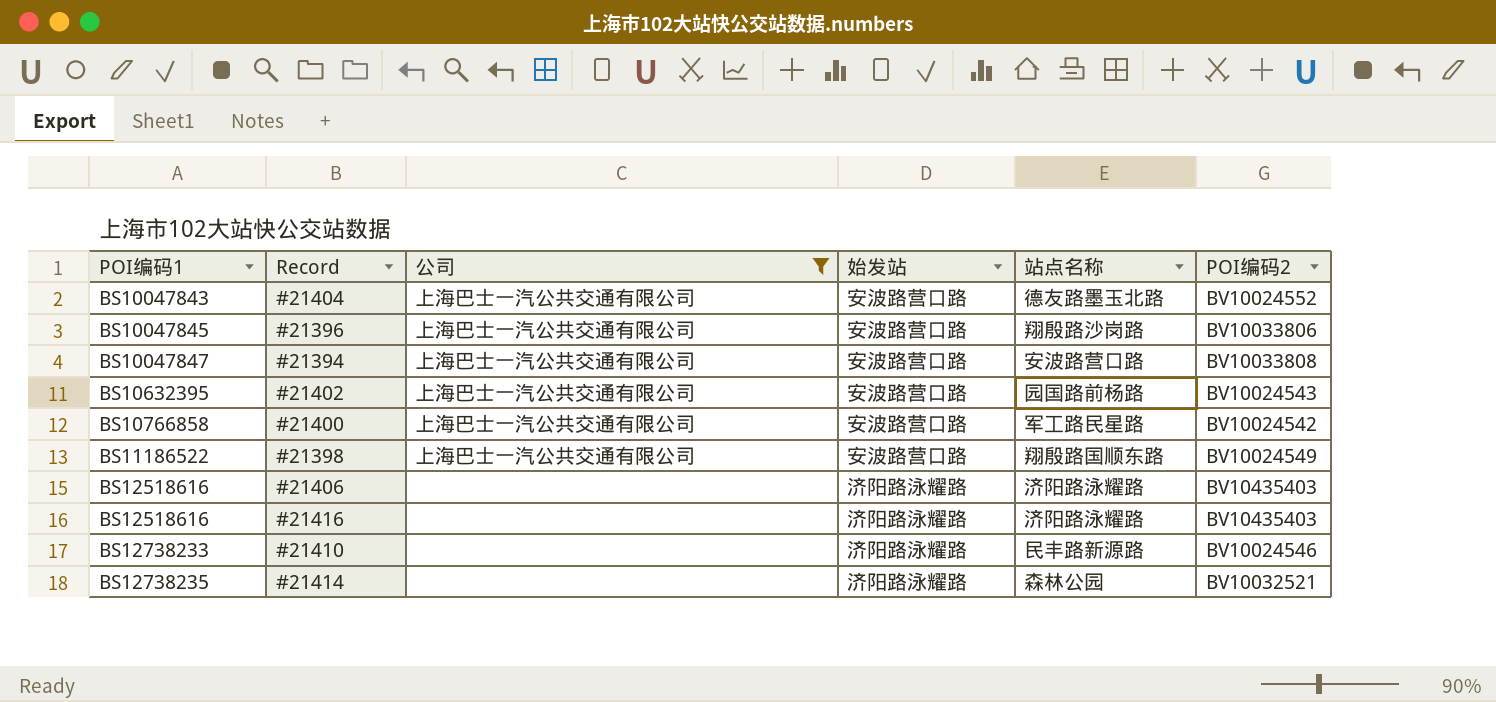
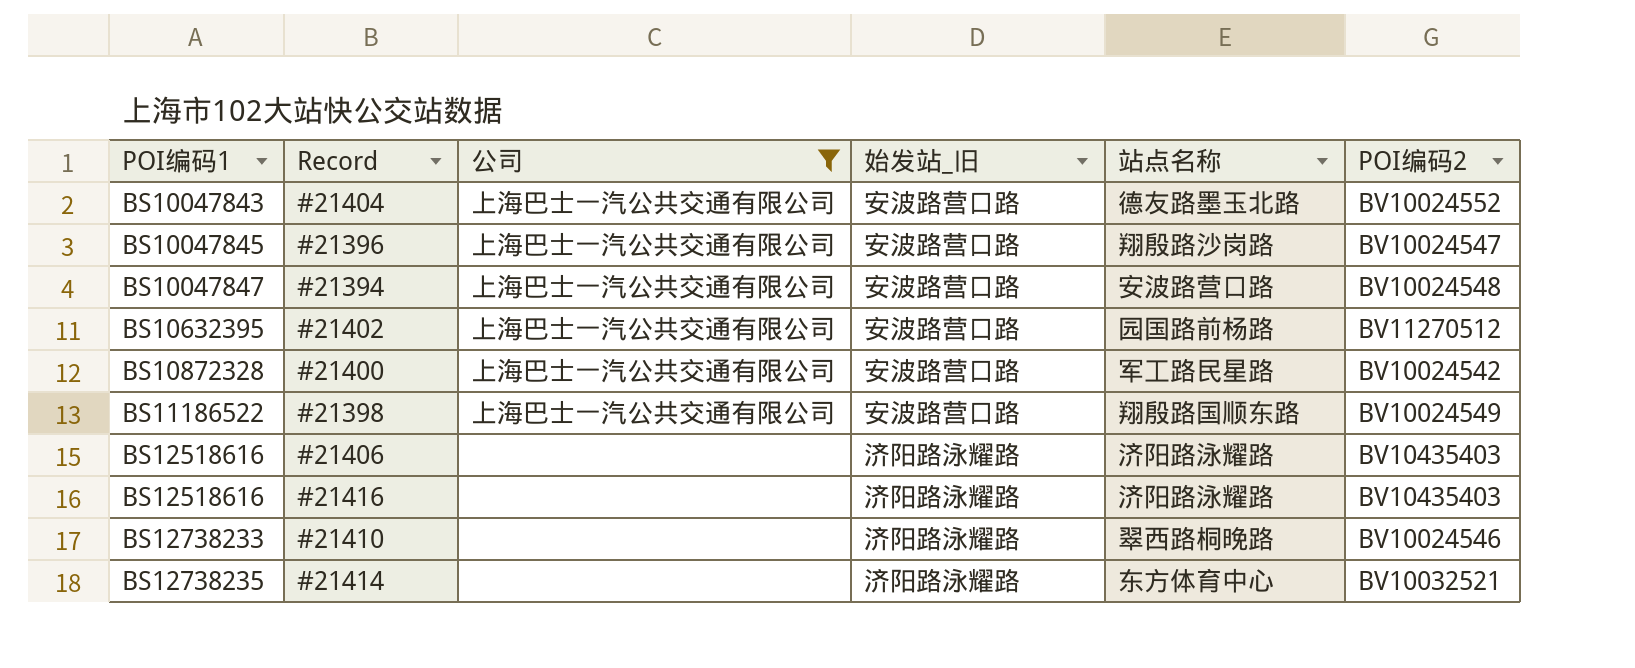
column name: 始发站 -> 始发站_旧
#21396 | POI编码2: BV10033806 -> BV10024547
#21394 | POI编码2: BV10033808 -> BV10024548
#21402 | POI编码2: BV10024543 -> BV11270512
#21400 | POI编码1: BS10766858 -> BS10872328
#21410 | 站点名称: 民丰路新源路 -> 翠西路桐晚路
#21414 | 站点名称: 森林公园 -> 东方体育中心

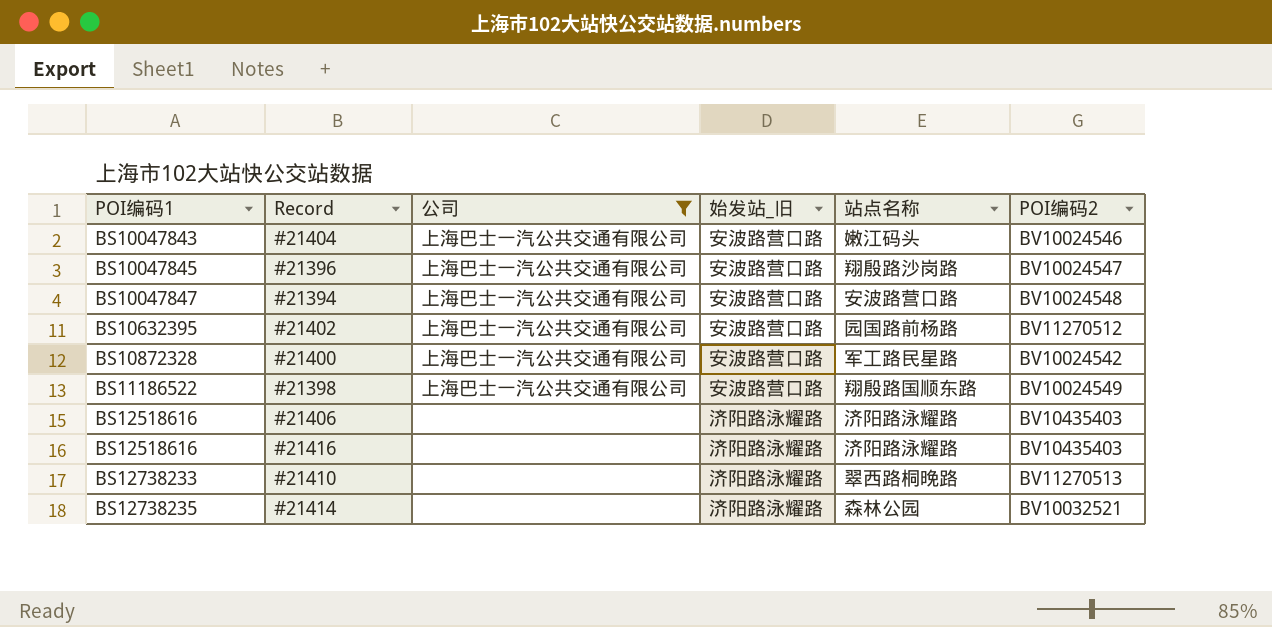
#21404 | 站点名称: 德友路墨玉北路 -> 嫩江码头
#21404 | POI编码2: BV10024552 -> BV10024546
#21410 | POI编码2: BV10024546 -> BV11270513
#21414 | 站点名称: 东方体育中心 -> 森林公园

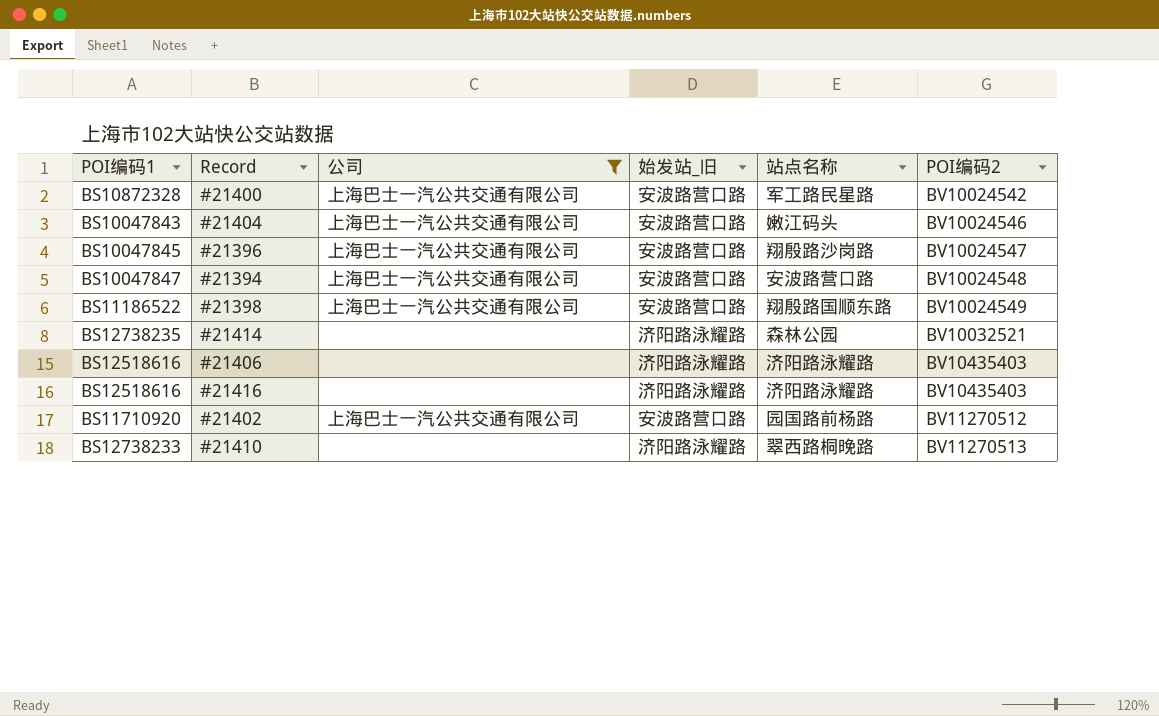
row order: POI编码1 ascending -> POI编码2 ascending
#21402 | POI编码1: BS10632395 -> BS11710920

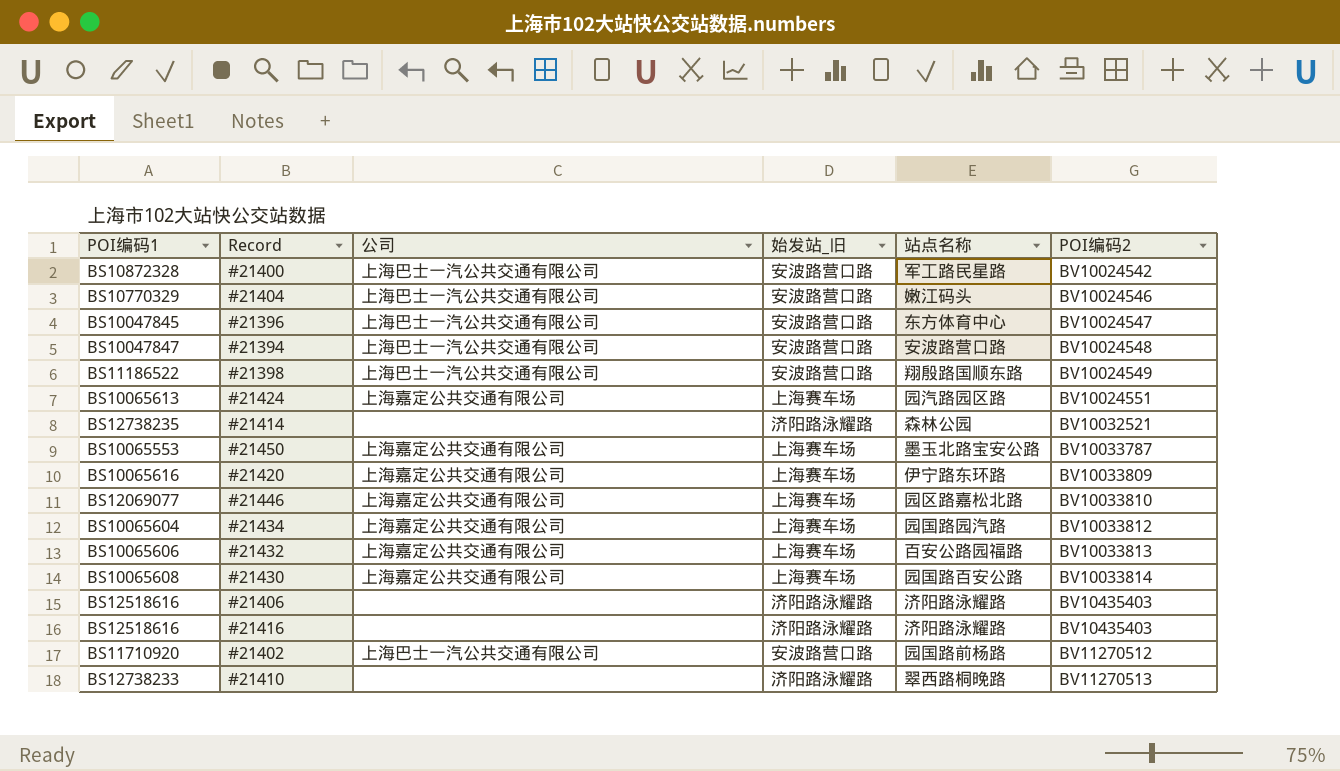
filter: 公司 != 上海嘉定公共交通有限公司 -> none
#21404 | POI编码1: BS10047843 -> BS10770329
#21396 | 站点名称: 翔殷路沙岗路 -> 东方体育中心

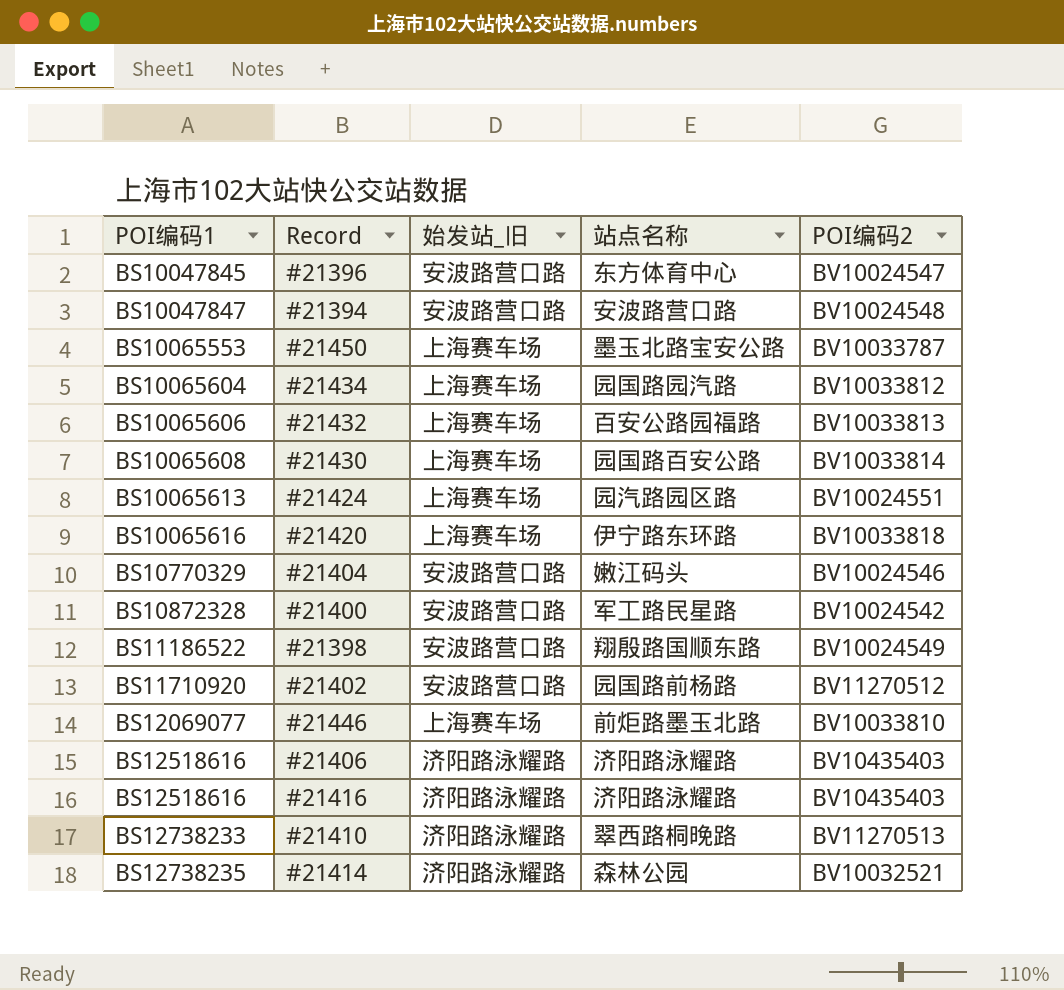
row order: POI编码2 ascending -> POI编码1 ascending
column 公司 | position: 3 -> none
#21420 | POI编码2: BV10033809 -> BV10033818
#21446 | 站点名称: 园区路嘉松北路 -> 前炬路墨玉北路

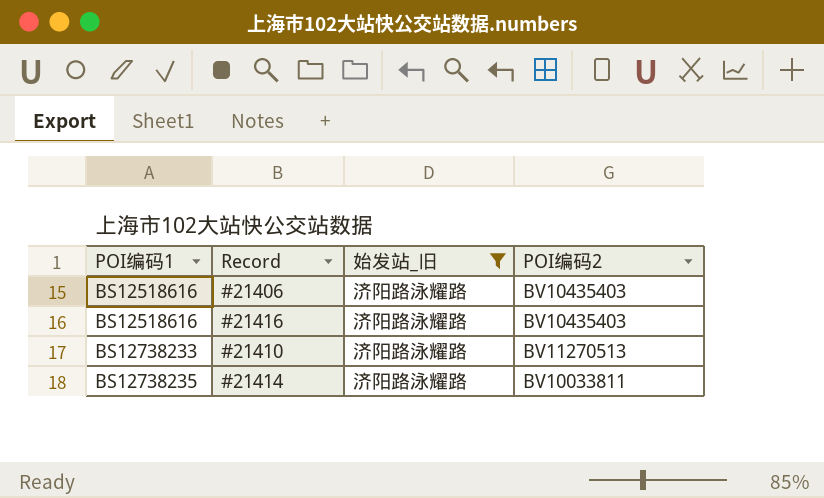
filter: none -> 始发站_旧 = 济阳路泳耀路
column 站点名称 | position: 4 -> none
#21414 | POI编码2: BV10032521 -> BV10033811

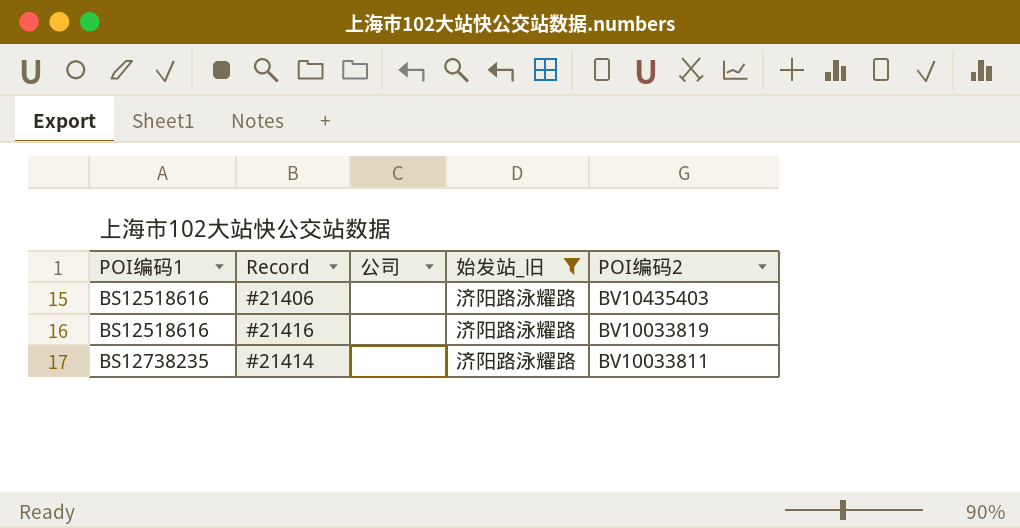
column 公司 | position: none -> 3
row #21410: BS12738233 | 济阳路泳耀路 | BV11270513 -> none
#21416 | POI编码2: BV10435403 -> BV10033819

